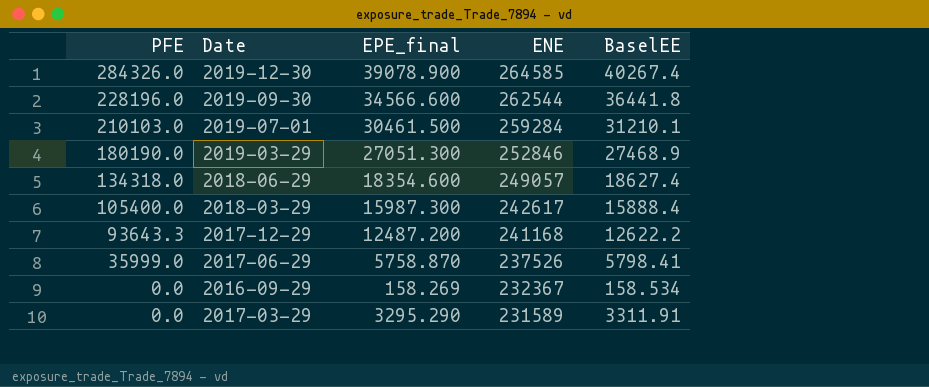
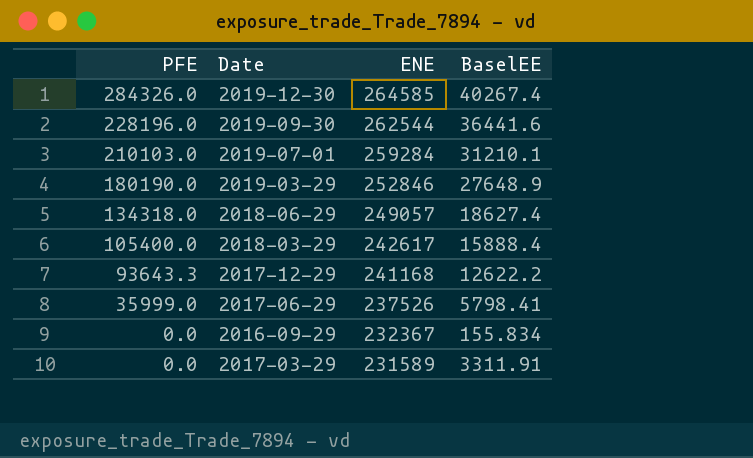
column EPE_final | position: 3 -> none
2019-09-30 | BaselEE: 36441.8 -> 36441.6
2019-03-29 | BaselEE: 27468.9 -> 27648.9
2016-09-29 | BaselEE: 158.534 -> 155.834

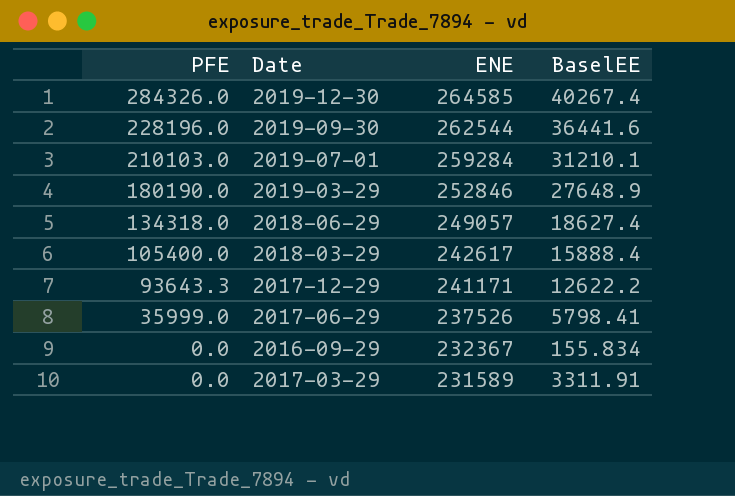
2017-12-29 | ENE: 241168 -> 241171

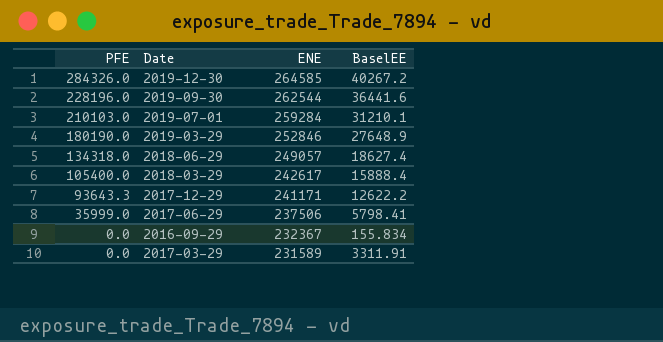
2019-12-30 | BaselEE: 40267.4 -> 40267.2
2017-06-29 | ENE: 237526 -> 237506

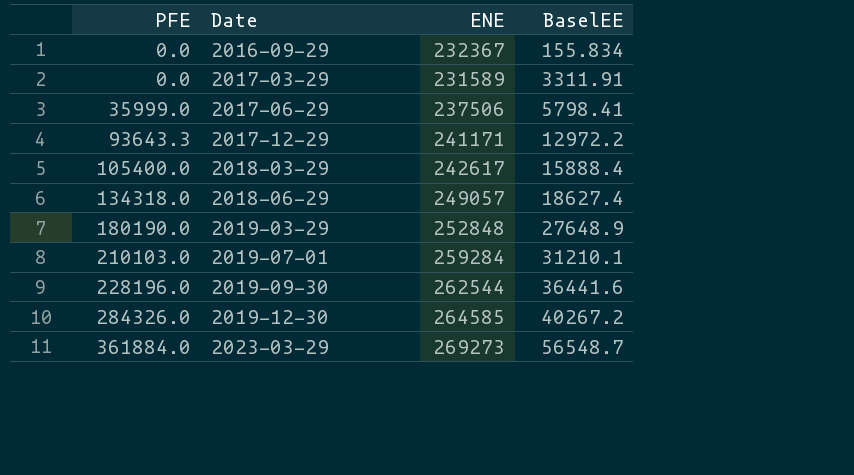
row order: PFE descending -> PFE ascending
2017-12-29 | BaselEE: 12622.2 -> 12972.2
2019-03-29 | ENE: 252846 -> 252848
row 2023-03-29: none -> 361884.0 | 269273 | 56548.7

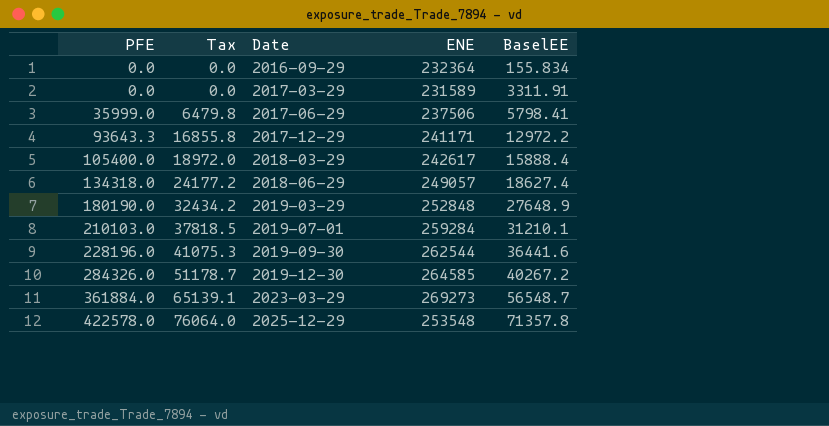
column Tax | formula: none -> [PFE] * 0.18
2016-09-29 | ENE: 232367 -> 232364
row 2025-12-29: none -> 422578.0 | 76064.0 | 253548 | 71357.8

